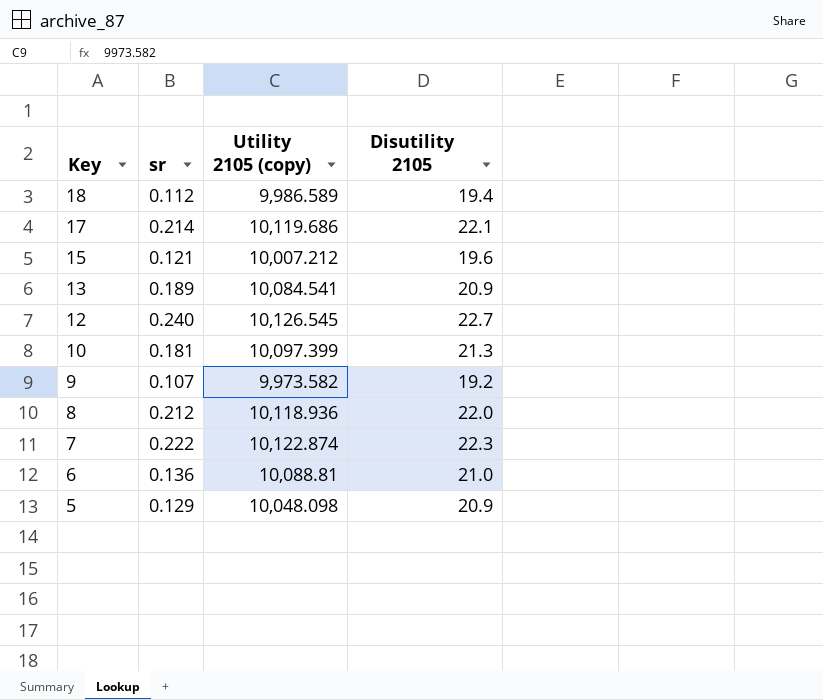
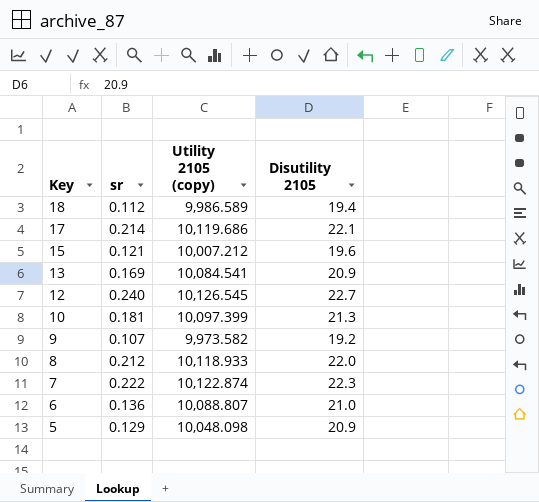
13 | sr: 0.189 -> 0.169
8 | Utility 2105 (copy): 10,118.936 -> 10,118.933
6 | Utility 2105 (copy): 10,088.81 -> 10,088.807

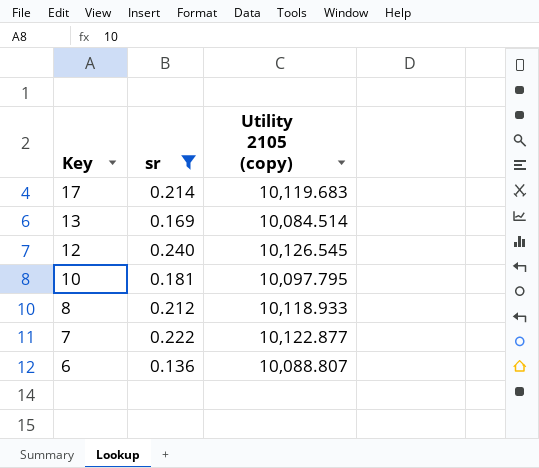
filter: none -> sr >= 0.136
column Disutility 2105 | position: 4 -> none
17 | Utility 2105 (copy): 10,119.686 -> 10,119.683
13 | Utility 2105 (copy): 10,084.541 -> 10,084.514
10 | Utility 2105 (copy): 10,097.399 -> 10,097.795
7 | Utility 2105 (copy): 10,122.874 -> 10,122.877

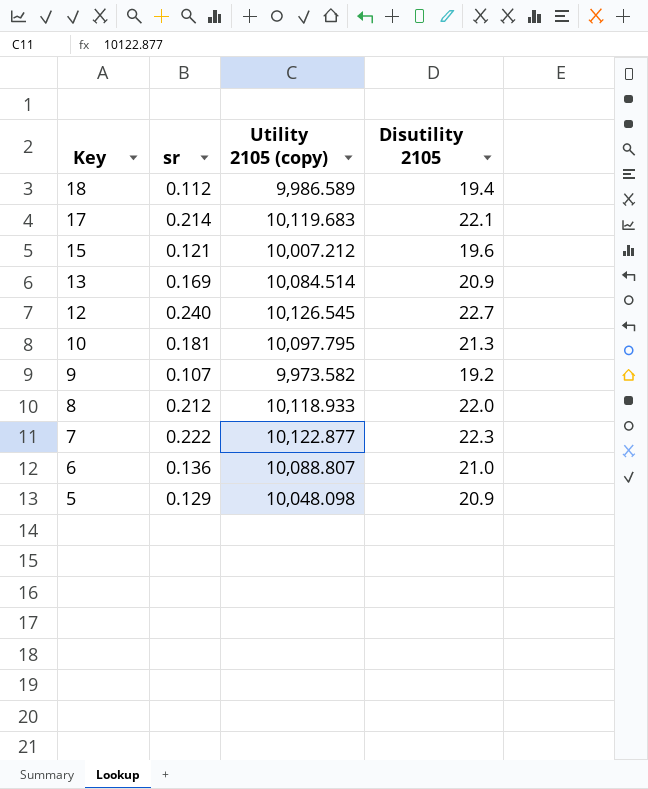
filter: sr >= 0.136 -> none
column Disutility 2105 | position: none -> 4

